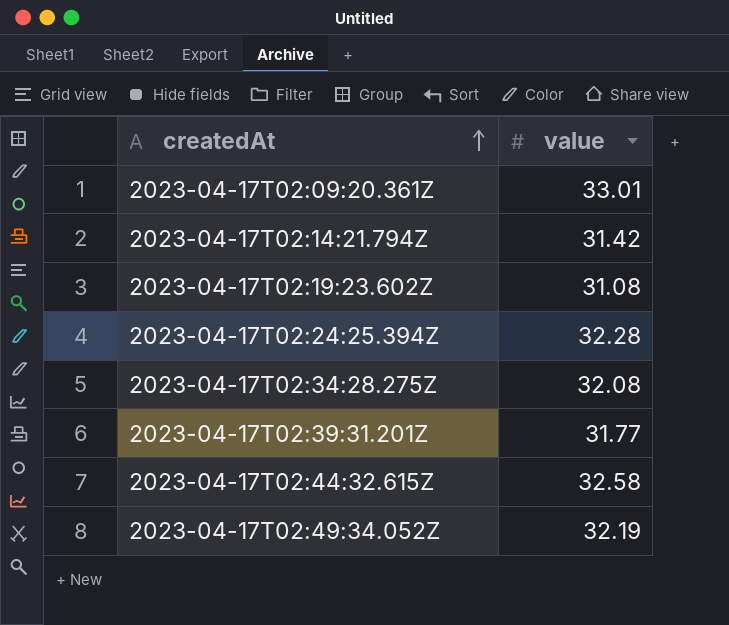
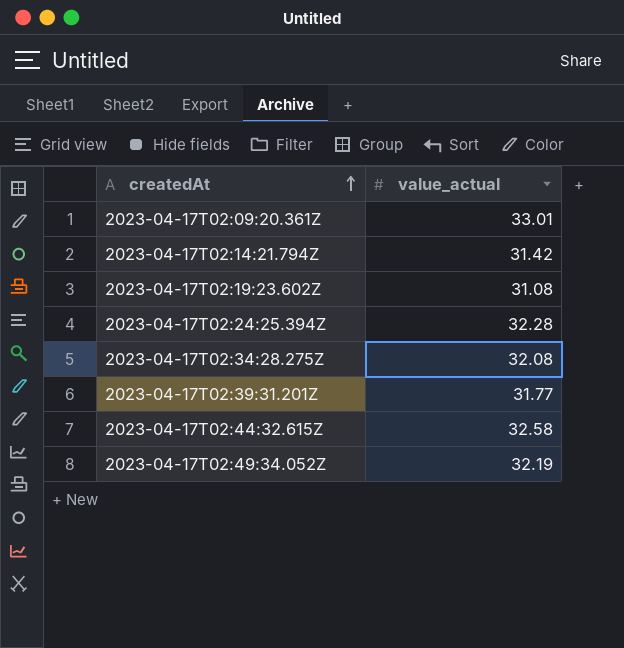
column name: value -> value_actual

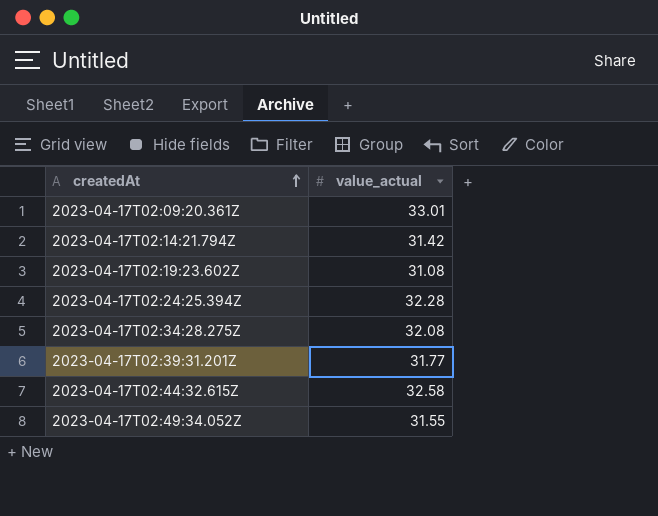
2023-04-17T02:49:34.052Z | value_actual: 32.19 -> 31.55

